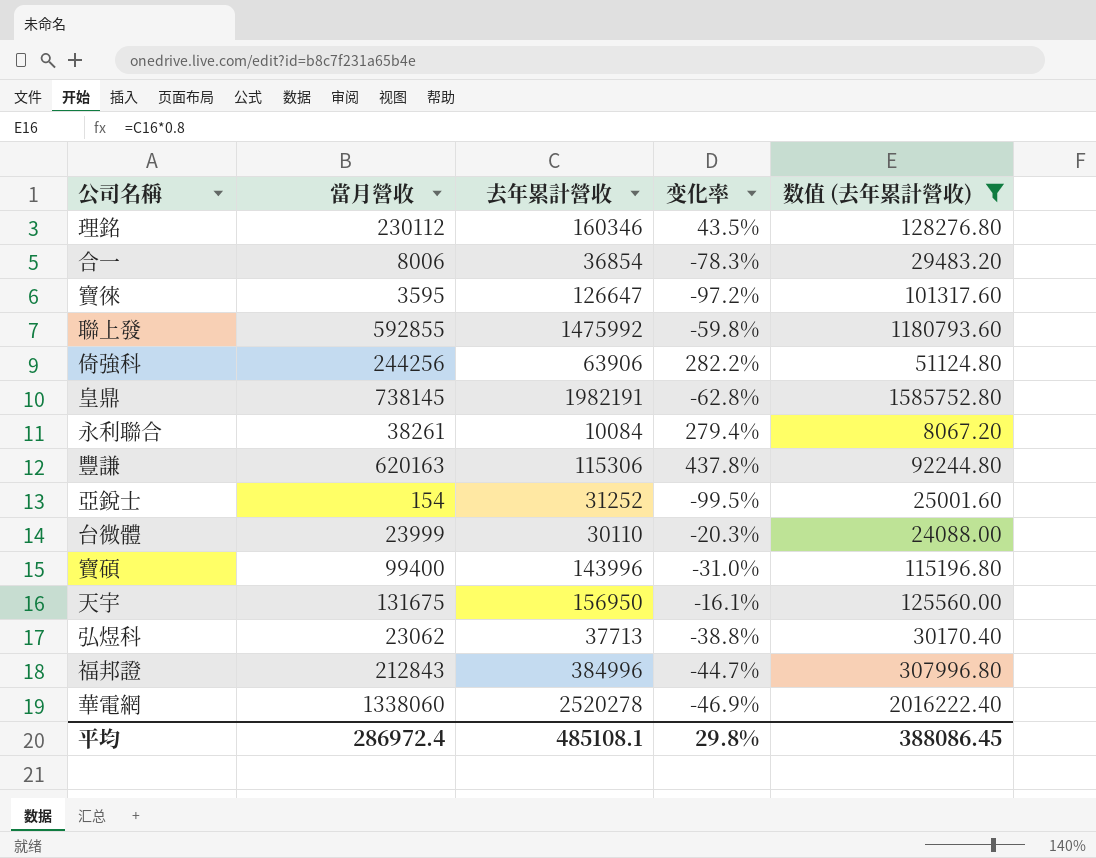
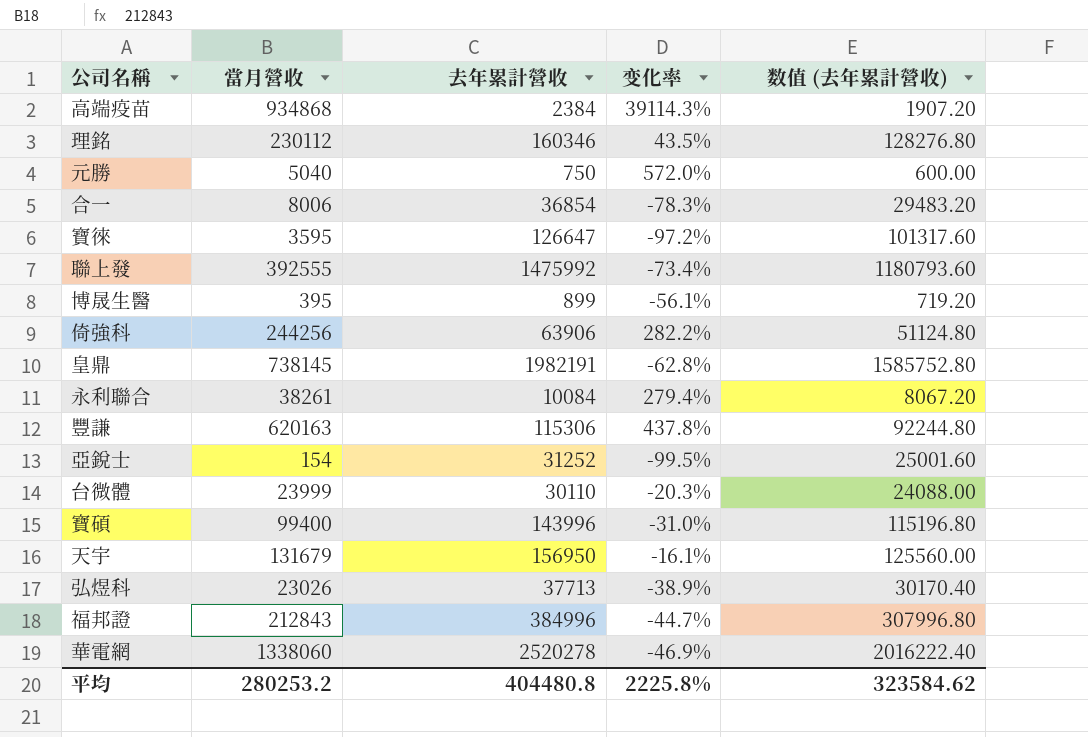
filter: 数值 (去年累計營收) >= 8067.20 -> none
聯上發 | 當月營收: 592855 -> 392555
聯上發 | 变化率: -59.8% -> -73.4%
天宇 | 當月營收: 131675 -> 131679
弘煜科 | 當月營收: 23062 -> 23026
弘煜科 | 变化率: -38.8% -> -38.9%
平均 | 當月營收: 286972.4 -> 280253.2
平均 | 去年累計營收: 485108.1 -> 404480.8
平均 | 变化率: 29.8% -> 2225.8%
平均 | 数值 (去年累計營收): 388086.45 -> 323584.62

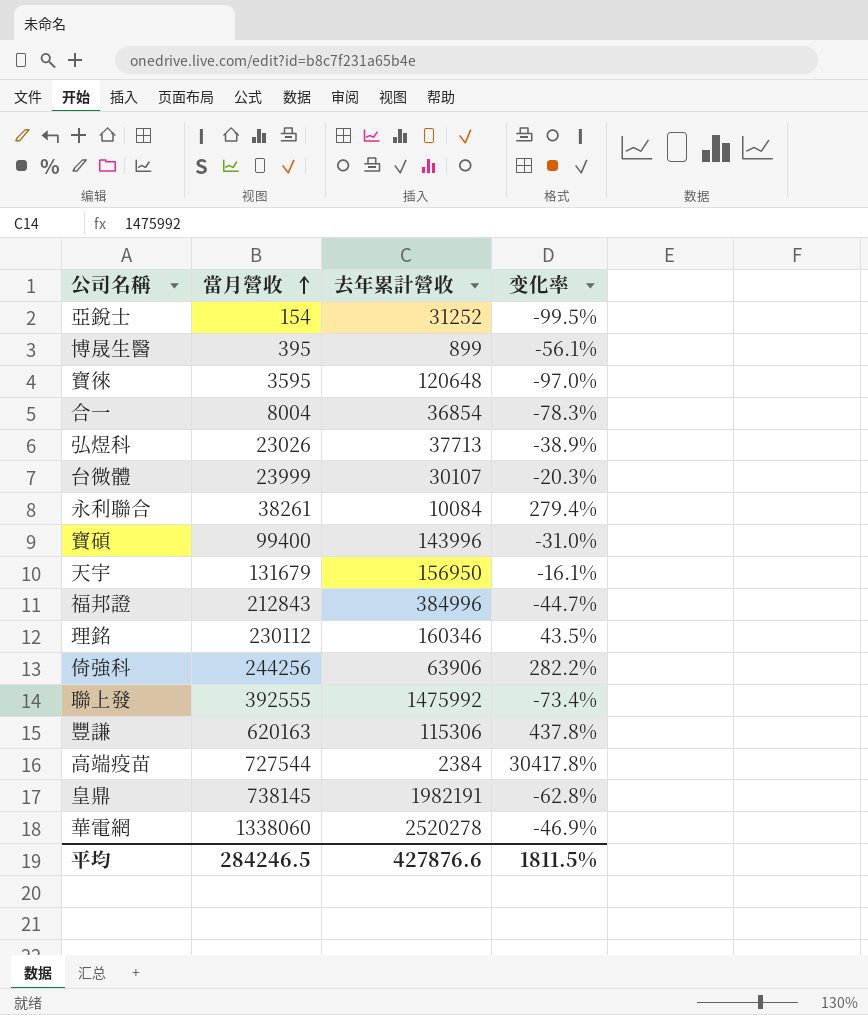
row order: none -> 當月營收 ascending
column 数值 (去年累計營收) | formula: [去年累計營收] * 0.8 -> none
row 元勝: 5040 | 750 | 572.0% | 600.00 -> none
寶徠 | 去年累計營收: 126647 -> 120648
寶徠 | 变化率: -97.2% -> -97.0%
合一 | 當月營收: 8006 -> 8004
台微體 | 去年累計營收: 30110 -> 30107
高端疫苗 | 當月營收: 934868 -> 727544
高端疫苗 | 变化率: 39114.3% -> 30417.8%
平均 | 當月營收: 280253.2 -> 284246.5
平均 | 去年累計營收: 404480.8 -> 427876.6
平均 | 变化率: 2225.8% -> 1811.5%

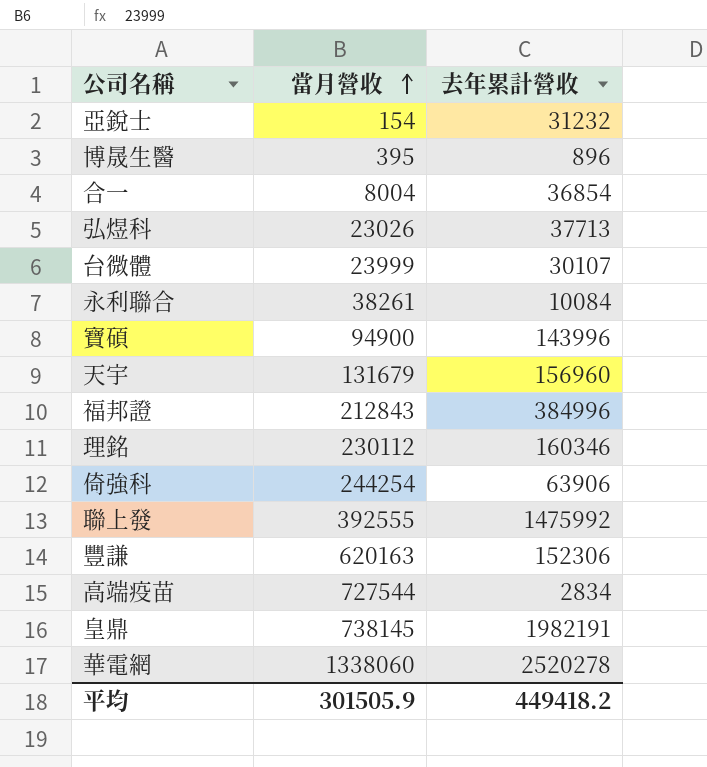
column 变化率 | formula: ([當月營收] - [去年累計營收]) / [去年累計營收] -> none
row 寶徠: 3595 | 120648 | -97.0% -> none
亞銳士 | 去年累計營收: 31252 -> 31232
博晟生醫 | 去年累計營收: 899 -> 896
寶碩 | 當月營收: 99400 -> 94900
天宇 | 去年累計營收: 156950 -> 156960
倚強科 | 當月營收: 244256 -> 244254
豐謙 | 去年累計營收: 115306 -> 152306
高端疫苗 | 去年累計營收: 2384 -> 2834
平均 | 當月營收: 284246.5 -> 301505.9
平均 | 去年累計營收: 427876.6 -> 449418.2

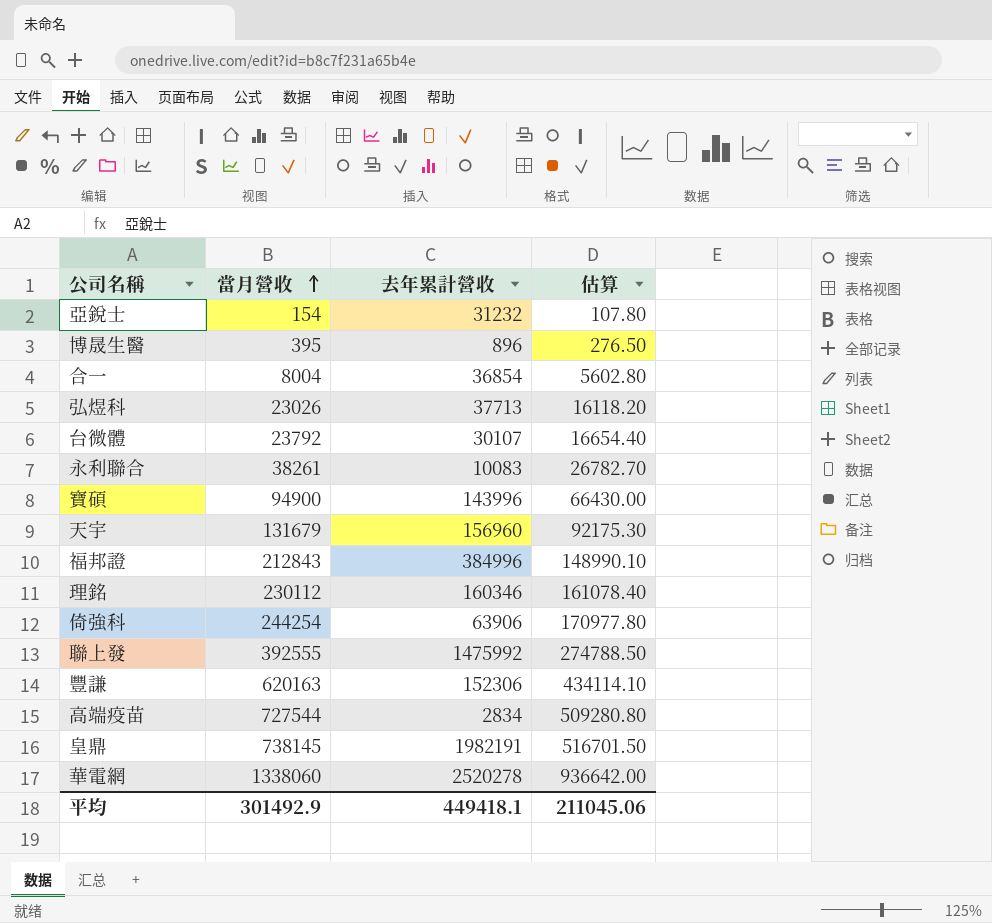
column 估算 | formula: none -> [當月營收] * 0.7
台微體 | 當月營收: 23999 -> 23792
永利聯合 | 去年累計營收: 10084 -> 10083
平均 | 當月營收: 301505.9 -> 301492.9
平均 | 去年累計營收: 449418.2 -> 449418.1

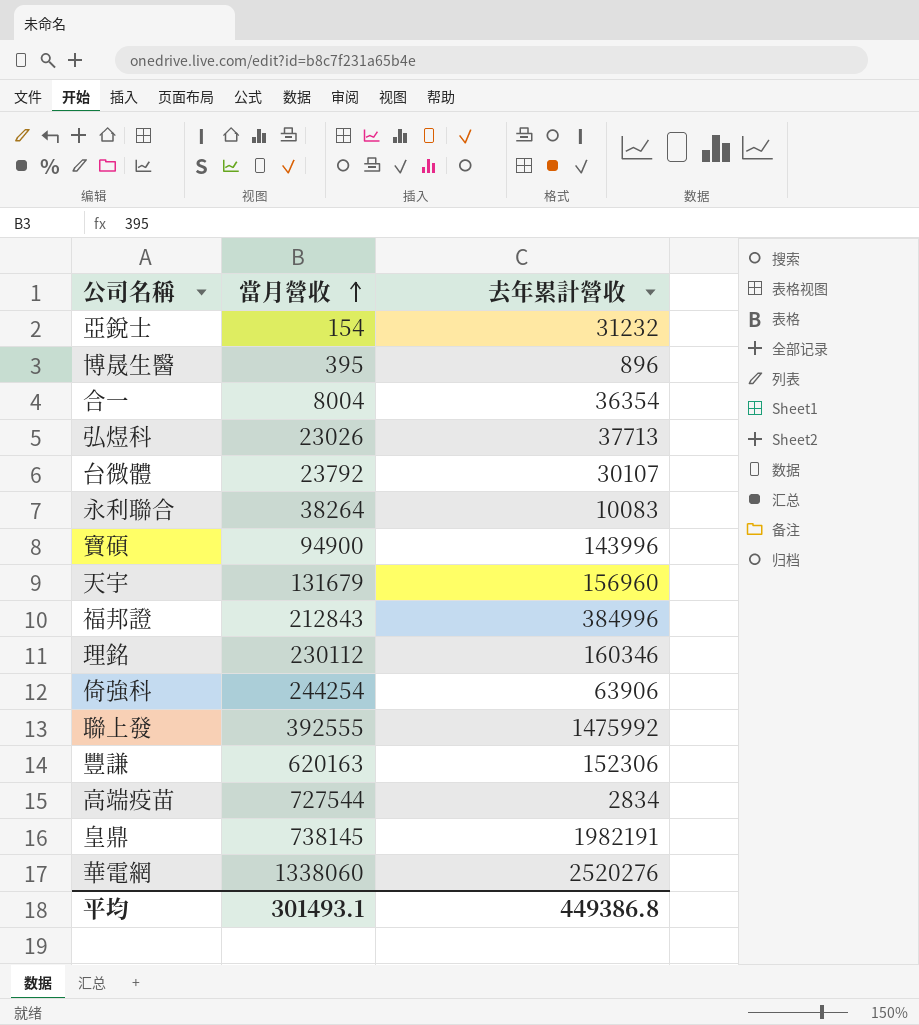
column 估算 | formula: [當月營收] * 0.7 -> none
合一 | 去年累計營收: 36854 -> 36354
永利聯合 | 當月營收: 38261 -> 38264
華電網 | 去年累計營收: 2520278 -> 2520276
平均 | 當月營收: 301492.9 -> 301493.1
平均 | 去年累計營收: 449418.1 -> 449386.8

